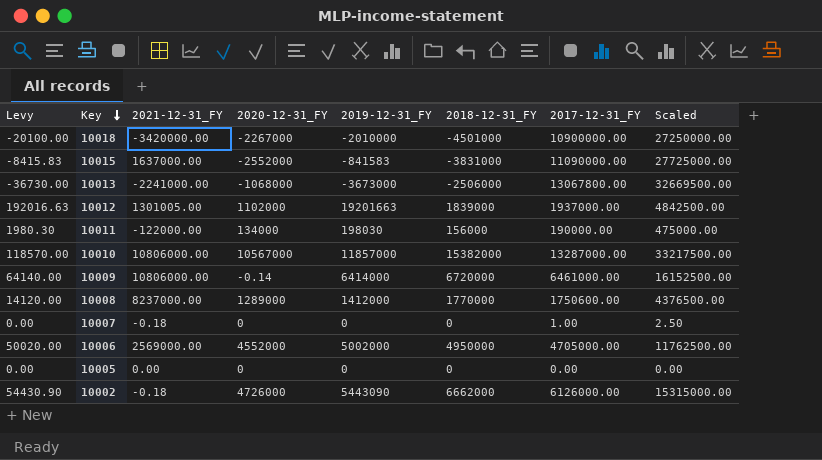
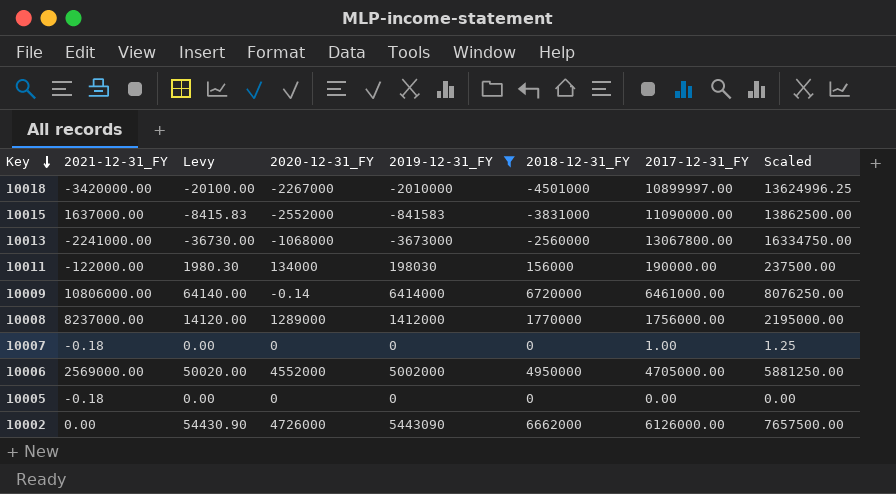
filter: none -> 2019-12-31_FY <= 6414000
column Levy | position: 1 -> 3
column Scaled | formula: [2017-12-31_FY] * 2.5 -> [2017-12-31_FY] * 1.25
10018 | 2017-12-31_FY: 10900000.00 -> 10899997.00
10013 | 2018-12-31_FY: -2506000 -> -2560000
10008 | 2017-12-31_FY: 1750600.00 -> 1756000.00
10005 | 2021-12-31_FY: 0.00 -> -0.18
10002 | 2021-12-31_FY: -0.18 -> 0.00

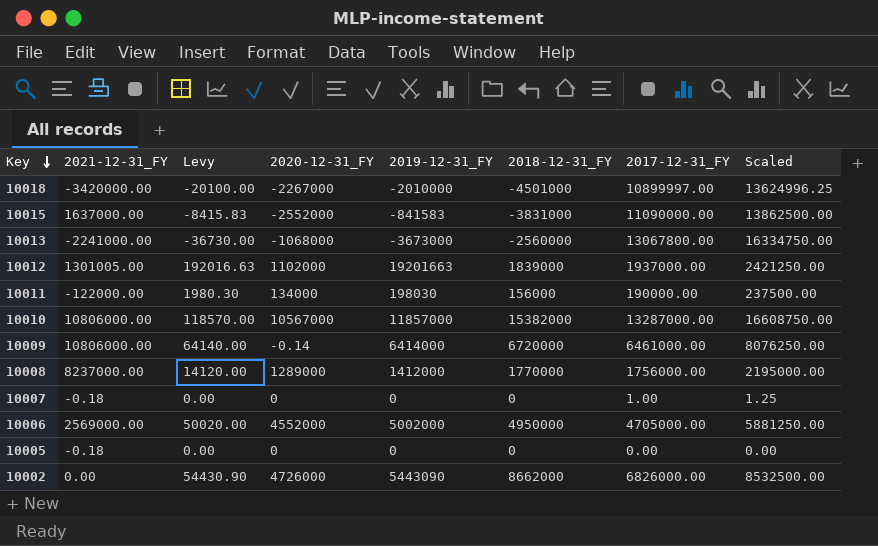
filter: 2019-12-31_FY <= 6414000 -> none
10002 | 2018-12-31_FY: 6662000 -> 8662000
10002 | 2017-12-31_FY: 6126000.00 -> 6826000.00
10002 | Scaled: 7657500.00 -> 8532500.00

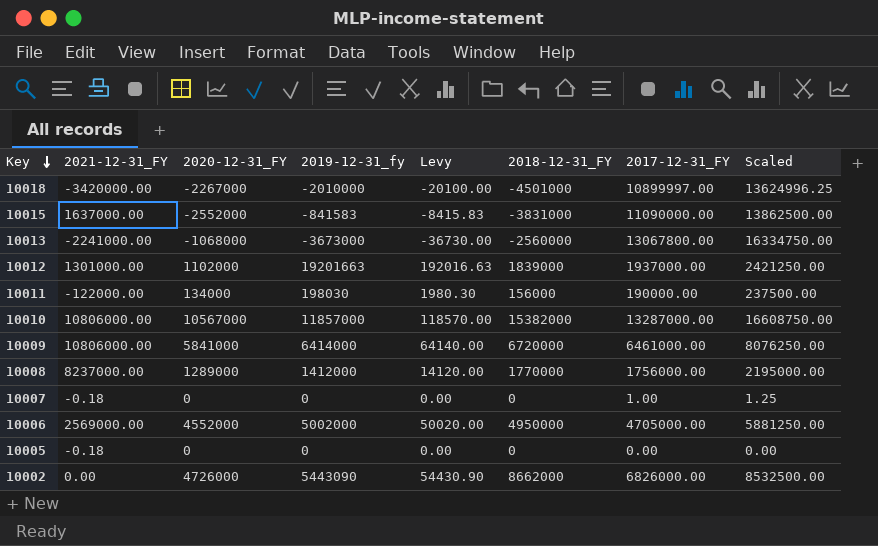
column name: 2019-12-31_FY -> 2019-12-31_fy
column Levy | position: 3 -> 5
10012 | 2021-12-31_FY: 1301005.00 -> 1301000.00
10009 | 2020-12-31_FY: -0.14 -> 5841000

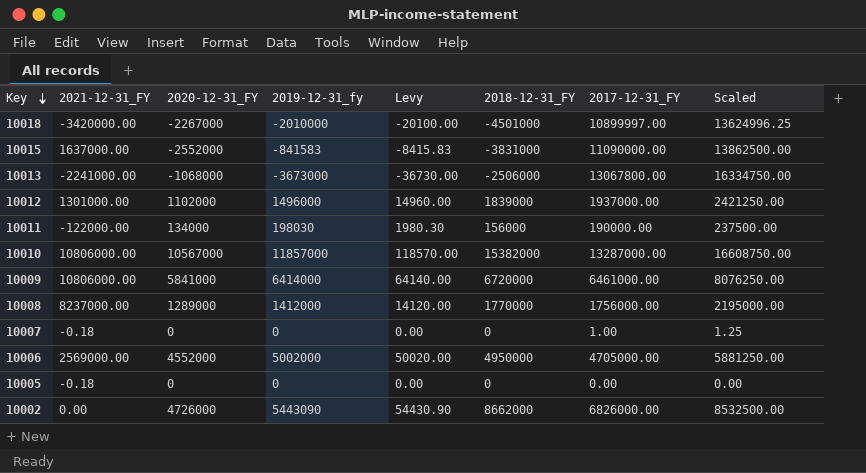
10013 | 2018-12-31_FY: -2560000 -> -2506000
10012 | 2019-12-31_fy: 19201663 -> 1496000
10012 | Levy: 192016.63 -> 14960.00

